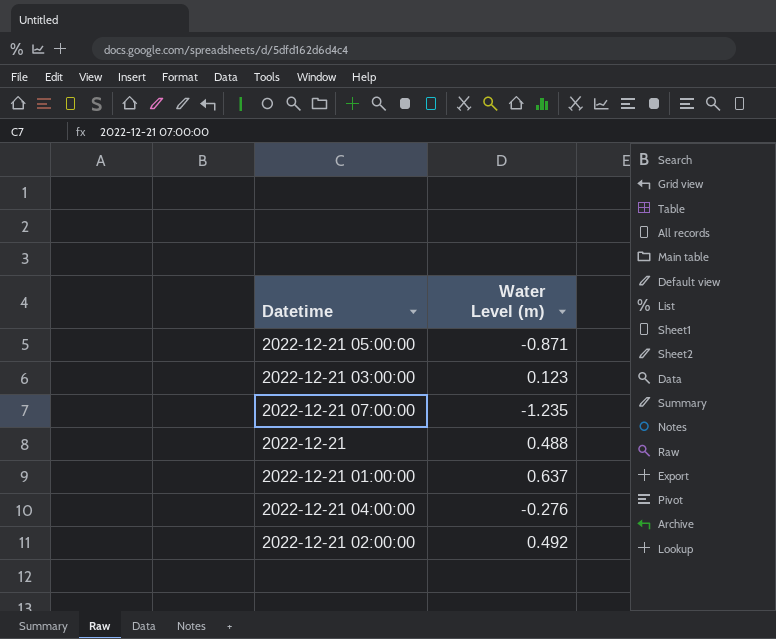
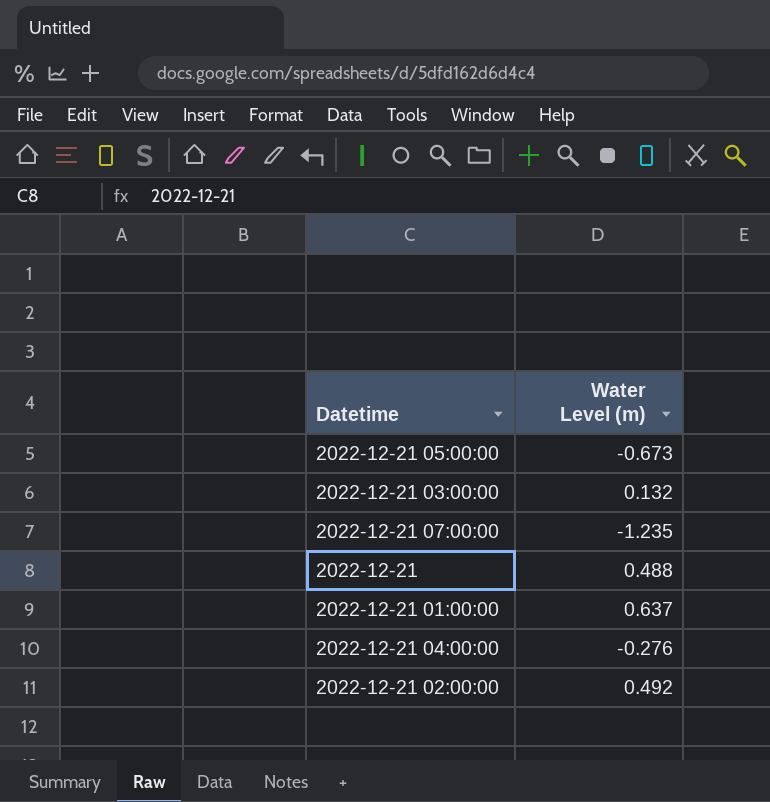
2022-12-21 05:00:00 | Water Level (m): -0.871 -> -0.673
2022-12-21 03:00:00 | Water Level (m): 0.123 -> 0.132

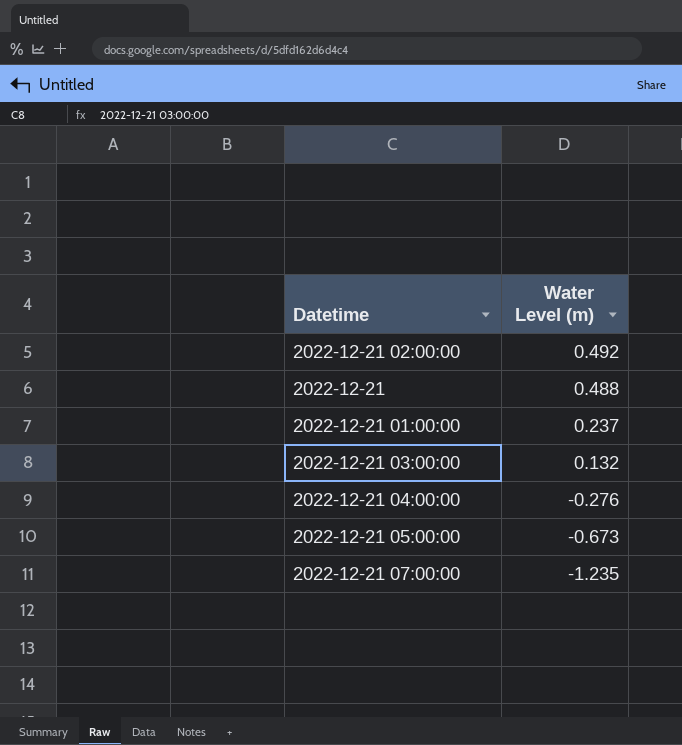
row order: none -> Water Level (m) descending
2022-12-21 01:00:00 | Water Level (m): 0.637 -> 0.237

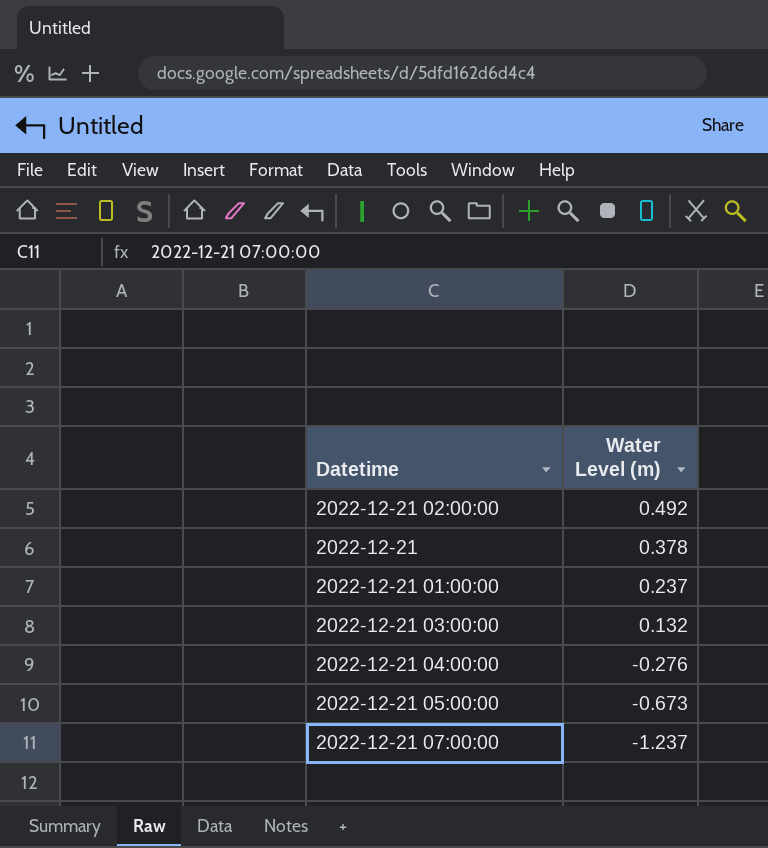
2022-12-21 | Water Level (m): 0.488 -> 0.378
2022-12-21 07:00:00 | Water Level (m): -1.235 -> -1.237

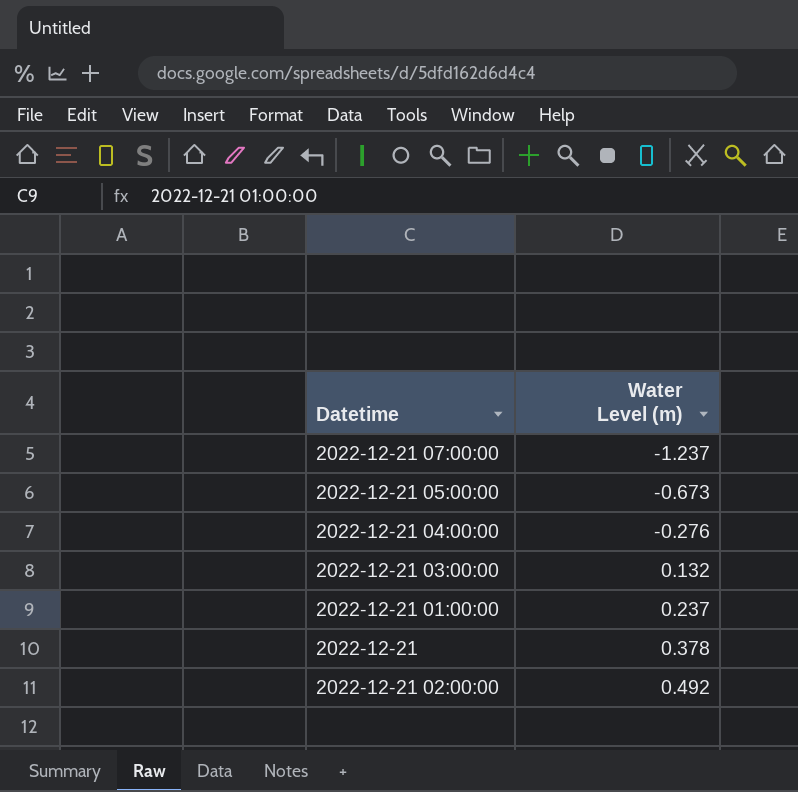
row order: Water Level (m) descending -> Water Level (m) ascending

